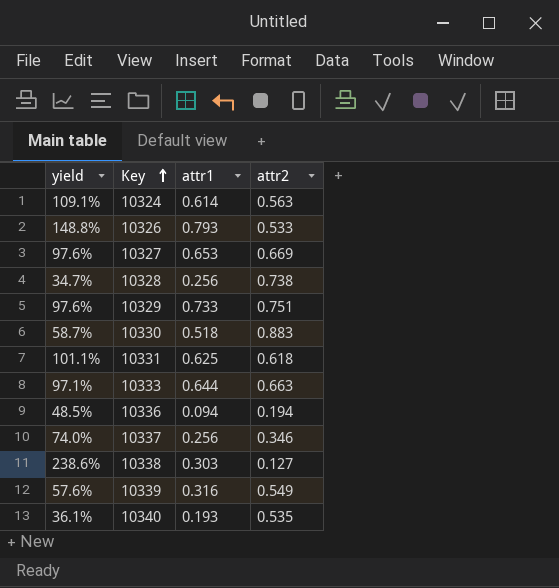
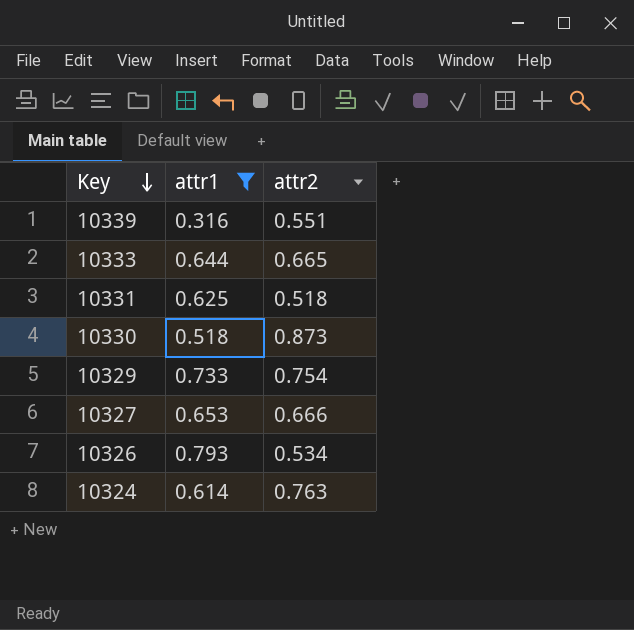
filter: none -> attr1 >= 0.316
row order: Key ascending -> Key descending
column yield | formula: [attr1] / [attr2] -> none
10339 | attr2: 0.549 -> 0.551
10333 | attr2: 0.663 -> 0.665
10331 | attr2: 0.618 -> 0.518
10330 | attr2: 0.883 -> 0.873
10329 | attr2: 0.751 -> 0.754
10327 | attr2: 0.669 -> 0.666
10326 | attr2: 0.533 -> 0.534
10324 | attr2: 0.563 -> 0.763

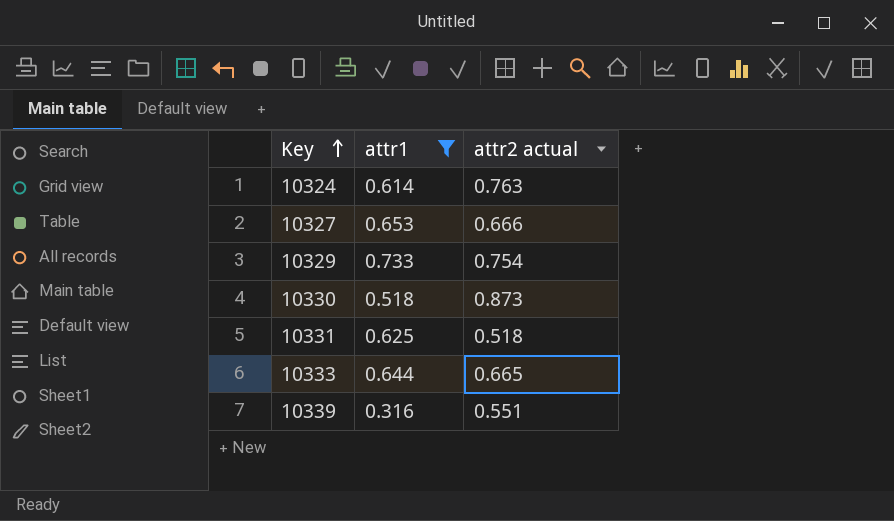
row order: Key descending -> Key ascending
column name: attr2 -> attr2 actual
row 10326: 0.793 | 0.534 -> none

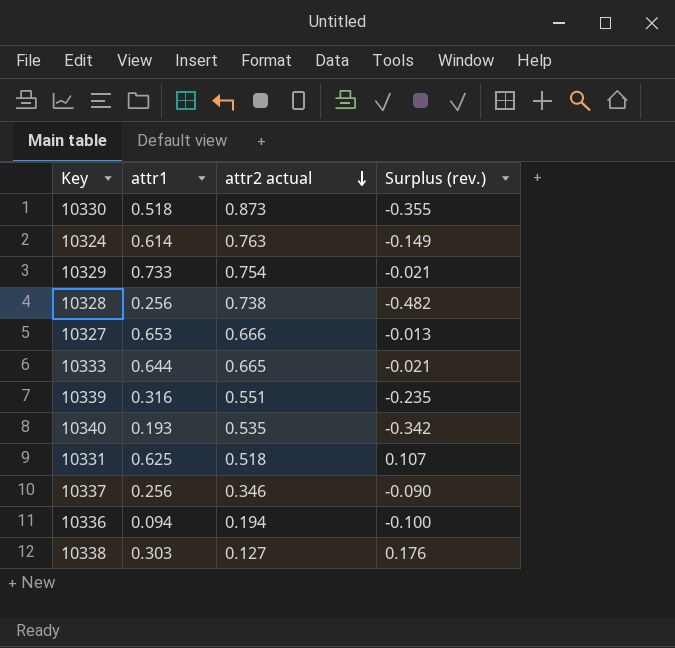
filter: attr1 >= 0.316 -> none
row order: Key ascending -> attr2 actual descending
column Surplus (rev.) | formula: none -> [attr1] - [attr2 actual]

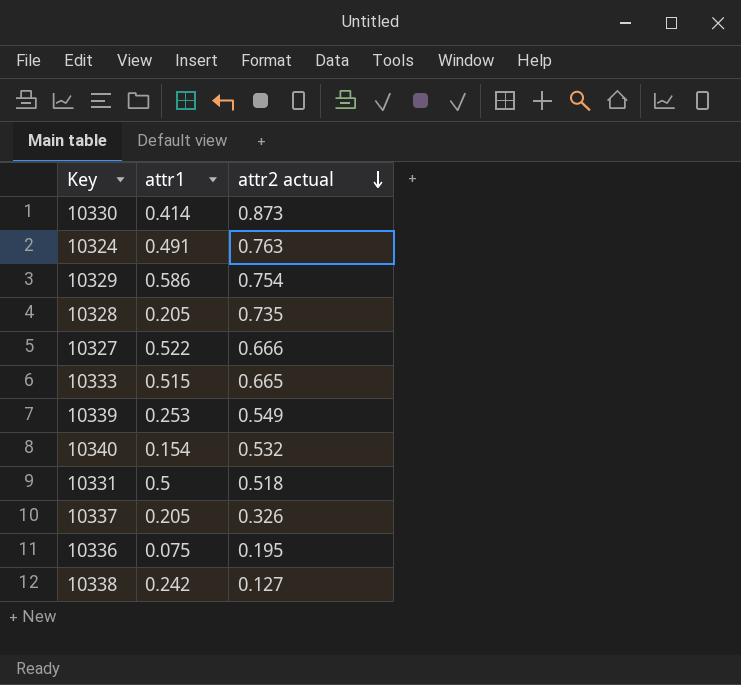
column Surplus (rev.) | formula: [attr1] - [attr2 actual] -> none
10330 | attr1: 0.518 -> 0.414
10324 | attr1: 0.614 -> 0.491
10329 | attr1: 0.733 -> 0.586
10328 | attr1: 0.256 -> 0.205
10328 | attr2 actual: 0.738 -> 0.735
10327 | attr1: 0.653 -> 0.522
10333 | attr1: 0.644 -> 0.515
10339 | attr1: 0.316 -> 0.253
10339 | attr2 actual: 0.551 -> 0.549
10340 | attr1: 0.193 -> 0.154
10340 | attr2 actual: 0.535 -> 0.532
10331 | attr1: 0.625 -> 0.5
10337 | attr1: 0.256 -> 0.205
10337 | attr2 actual: 0.346 -> 0.326
10336 | attr1: 0.094 -> 0.075
10336 | attr2 actual: 0.194 -> 0.195
10338 | attr1: 0.303 -> 0.242

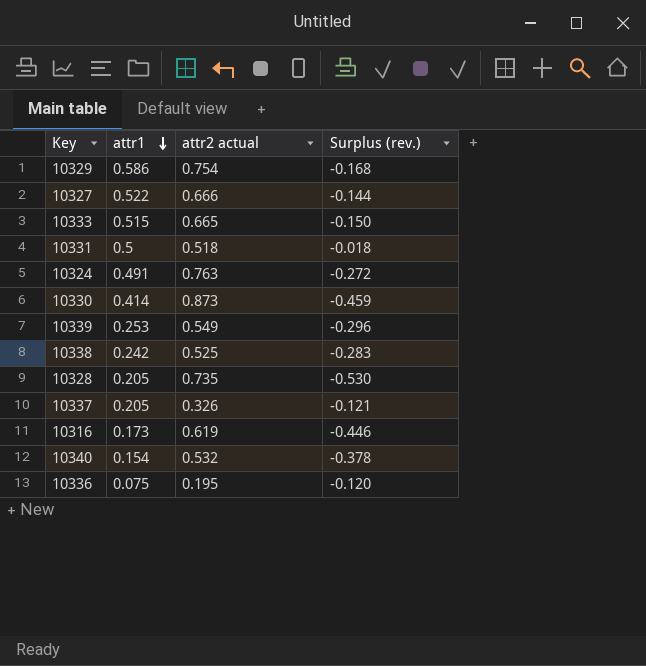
row order: attr2 actual descending -> attr1 descending
column Surplus (rev.) | formula: none -> [attr1] - [attr2 actual]
10338 | attr2 actual: 0.127 -> 0.525
row 10316: none -> 0.173 | 0.619 | -0.446

